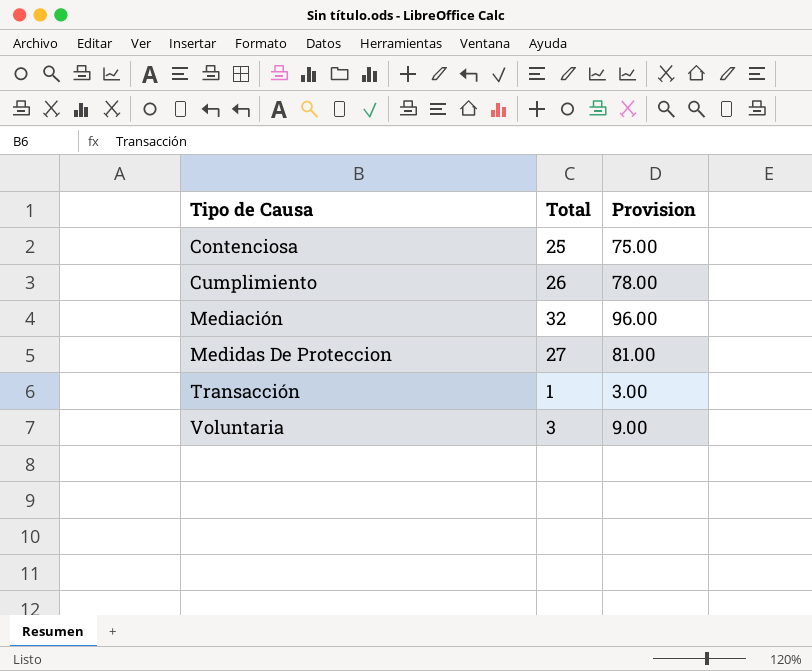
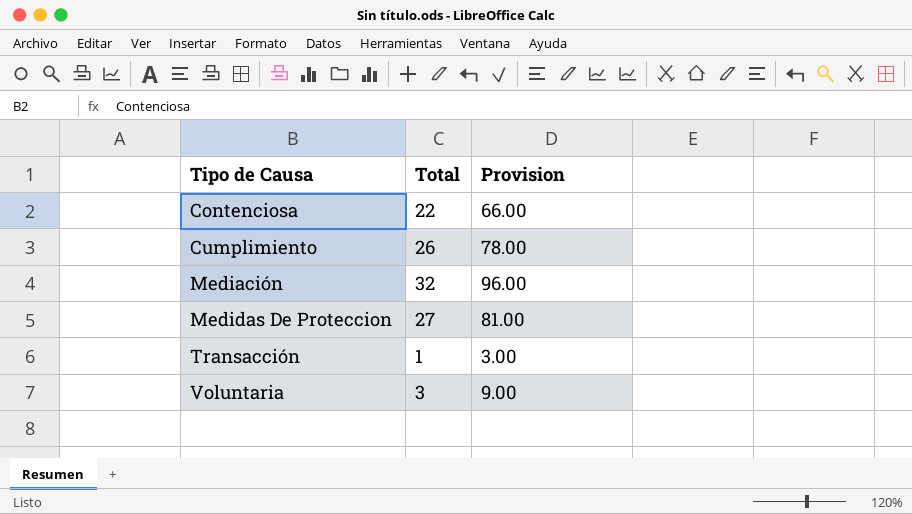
Contenciosa | Total: 25 -> 22
Contenciosa | Provision: 75.00 -> 66.00

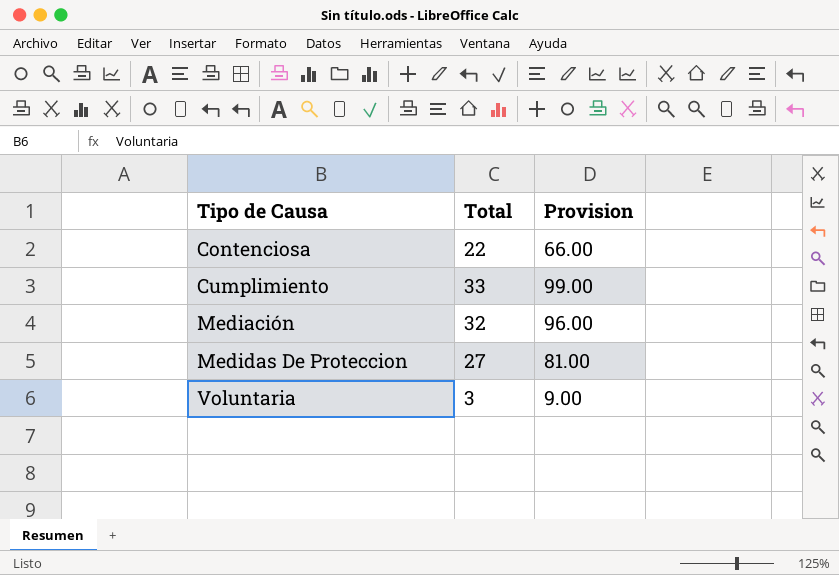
row Transacción: 1 | 3.00 -> none
Cumplimiento | Total: 26 -> 33
Cumplimiento | Provision: 78.00 -> 99.00

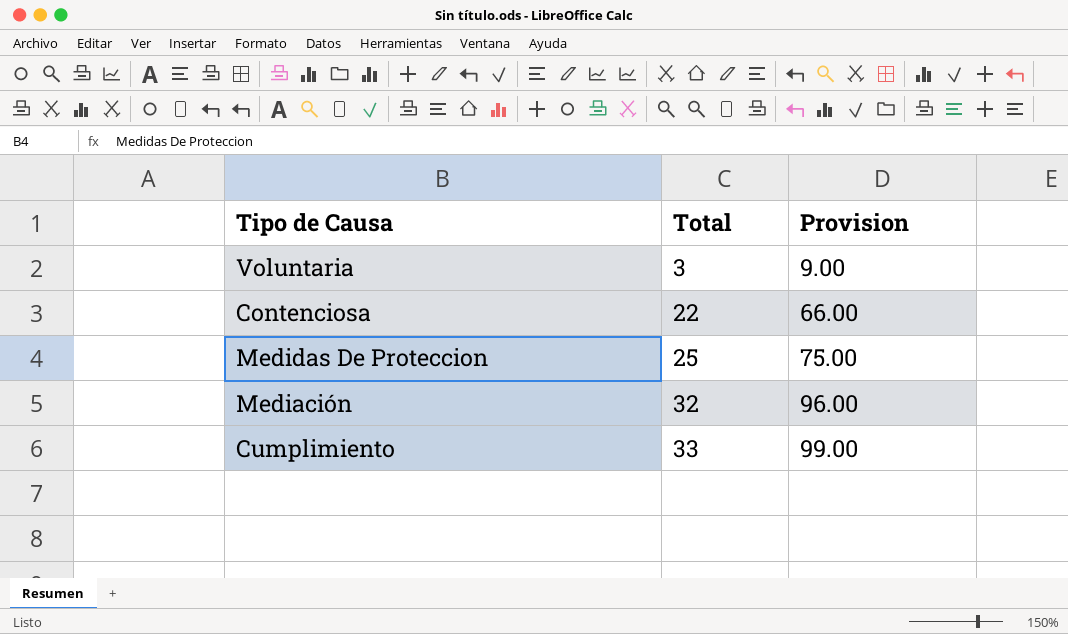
row order: Tipo de Causa ascending -> Total ascending
Medidas De Proteccion | Total: 27 -> 25
Medidas De Proteccion | Provision: 81.00 -> 75.00

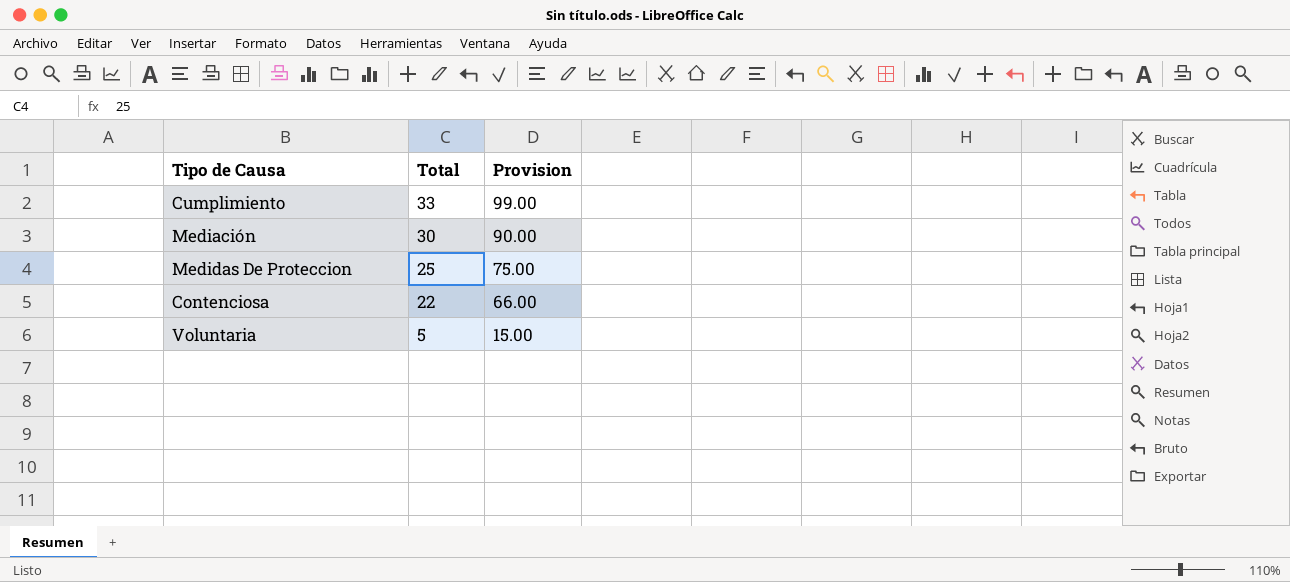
row order: Total ascending -> Total descending
Mediación | Total: 32 -> 30
Mediación | Provision: 96.00 -> 90.00
Voluntaria | Total: 3 -> 5
Voluntaria | Provision: 9.00 -> 15.00

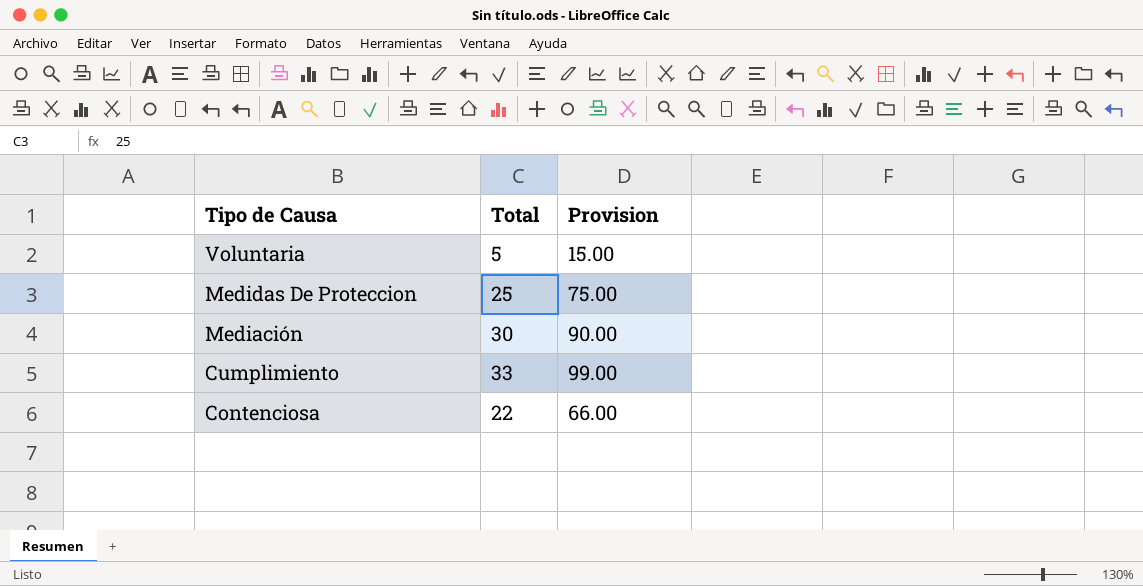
row order: Total descending -> Tipo de Causa descending

